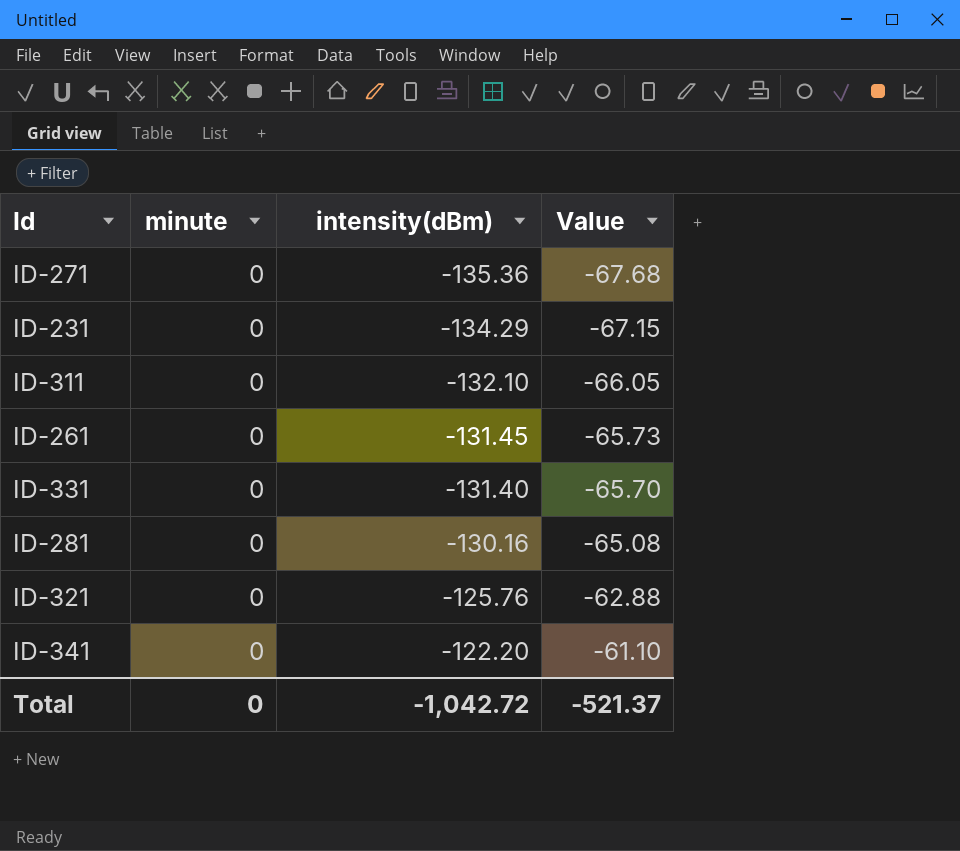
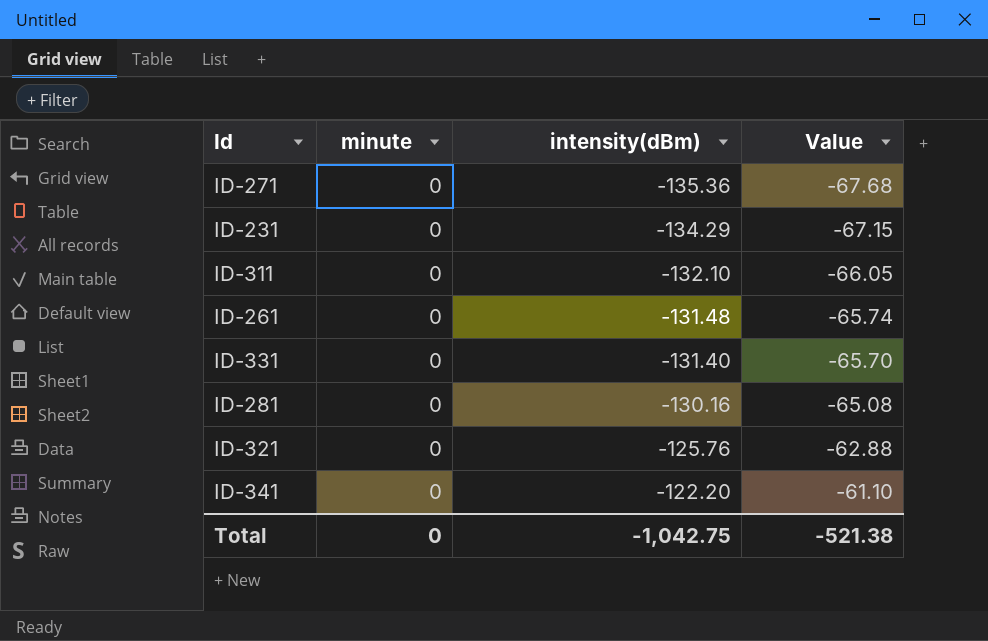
ID-261 | intensity(dBm): -131.45 -> -131.48
ID-261 | Value: -65.73 -> -65.74
Total | intensity(dBm): -1,042.72 -> -1,042.75
Total | Value: -521.37 -> -521.38

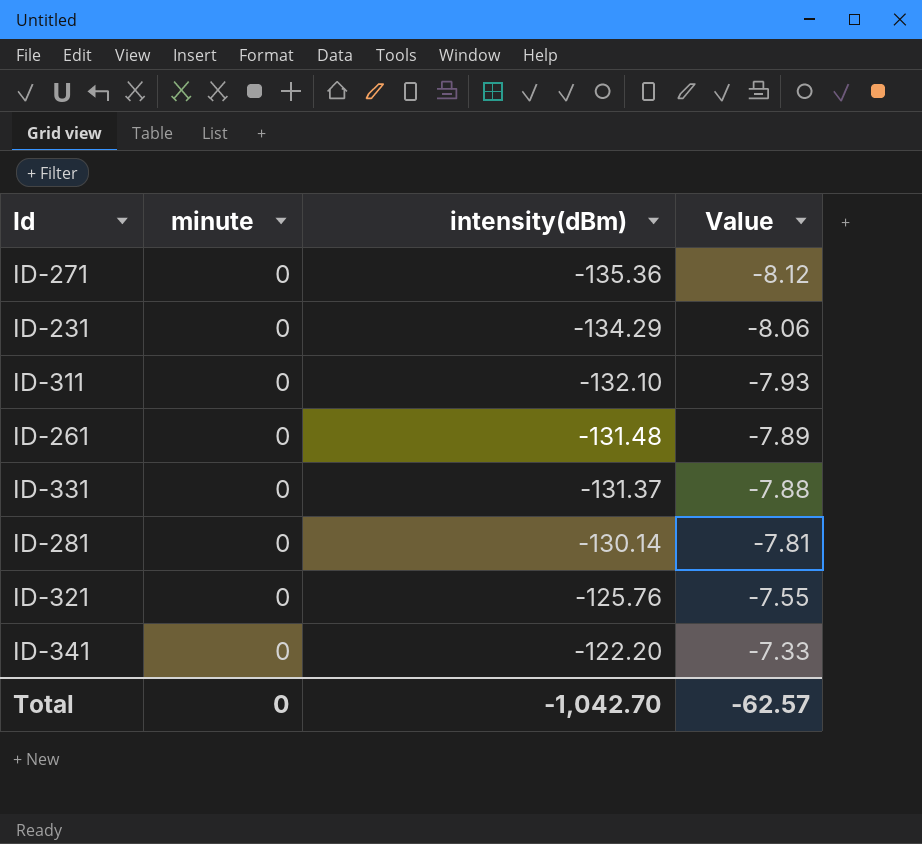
column Value | formula: [intensity(dBm)] * 0.5 -> [intensity(dBm)] * 0.06
ID-331 | intensity(dBm): -131.40 -> -131.37
ID-281 | intensity(dBm): -130.16 -> -130.14
Total | intensity(dBm): -1,042.75 -> -1,042.70
Total | Value: -521.38 -> -62.57

